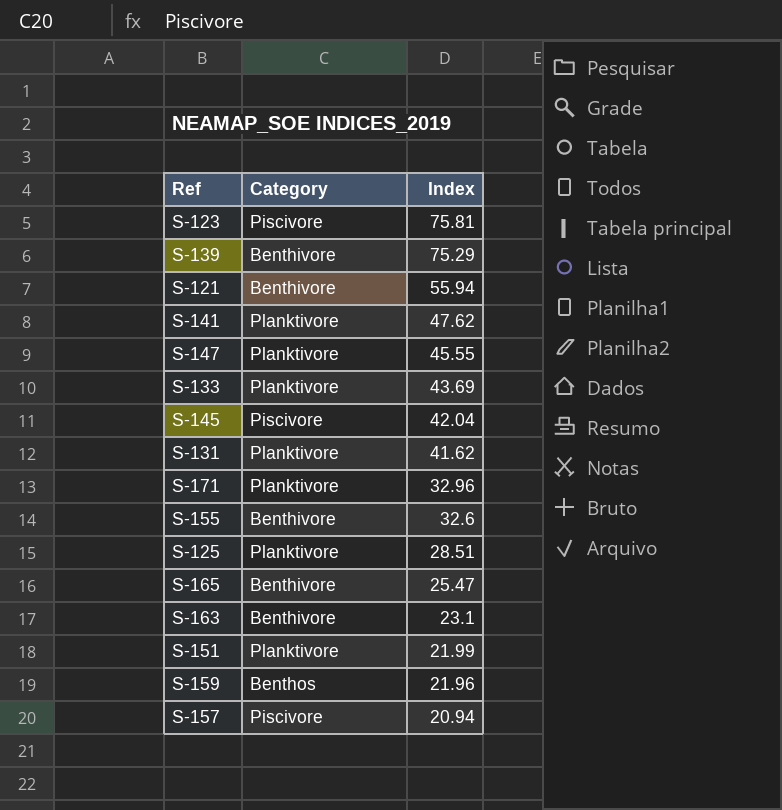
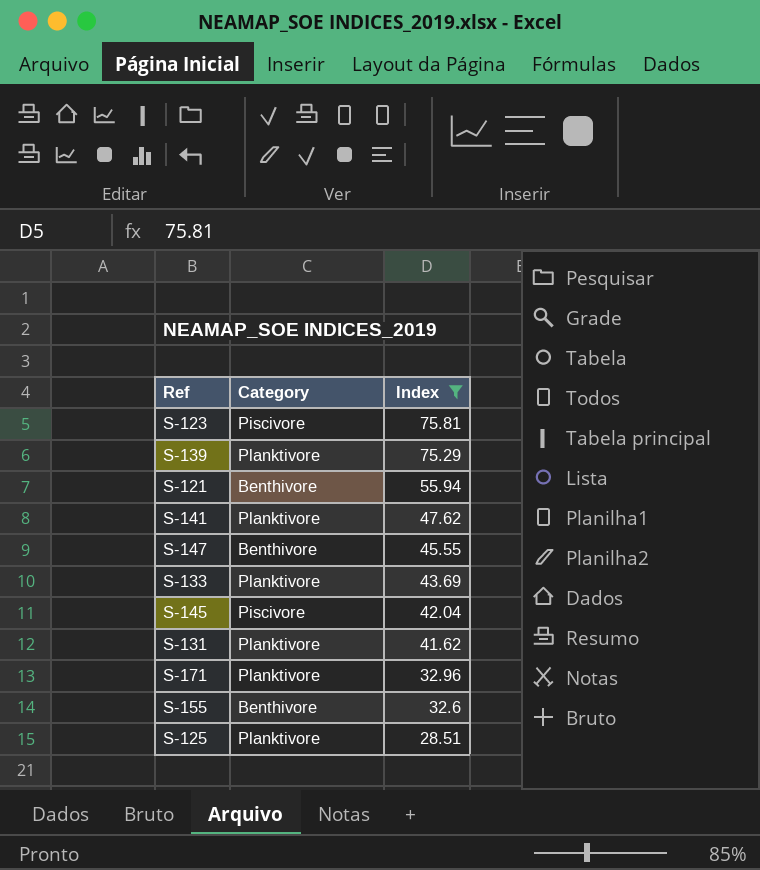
filter: none -> Index >= 28.51
S-139 | Category: Benthivore -> Planktivore
S-147 | Category: Planktivore -> Benthivore

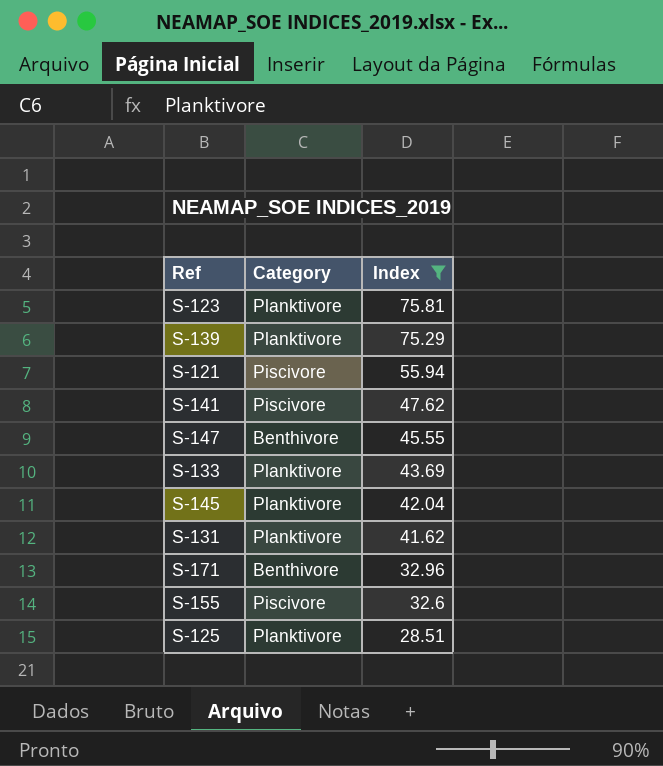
S-123 | Category: Piscivore -> Planktivore
S-121 | Category: Benthivore -> Piscivore
S-141 | Category: Planktivore -> Piscivore
S-145 | Category: Piscivore -> Planktivore
S-171 | Category: Planktivore -> Benthivore
S-155 | Category: Benthivore -> Piscivore

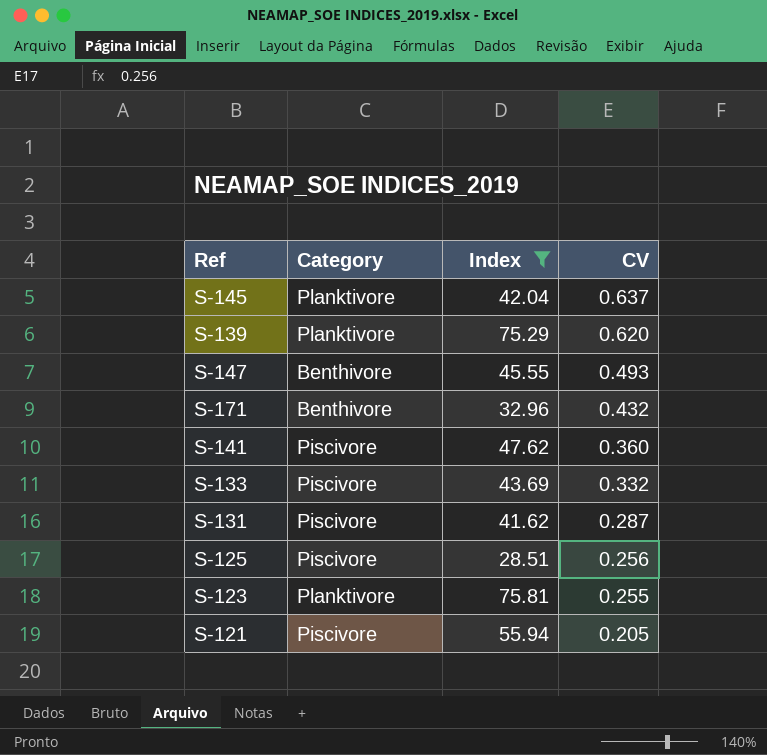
row order: Index descending -> CV descending
column CV | position: none -> 4
row S-155: Piscivore | 32.6 -> none
S-133 | Category: Planktivore -> Piscivore
S-131 | Category: Planktivore -> Piscivore
S-125 | Category: Planktivore -> Piscivore

